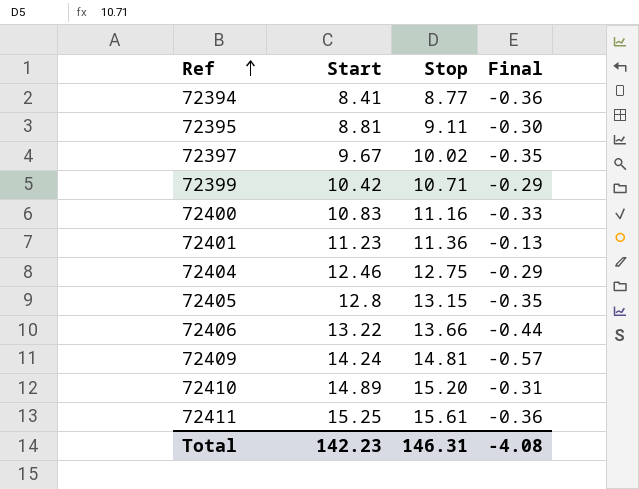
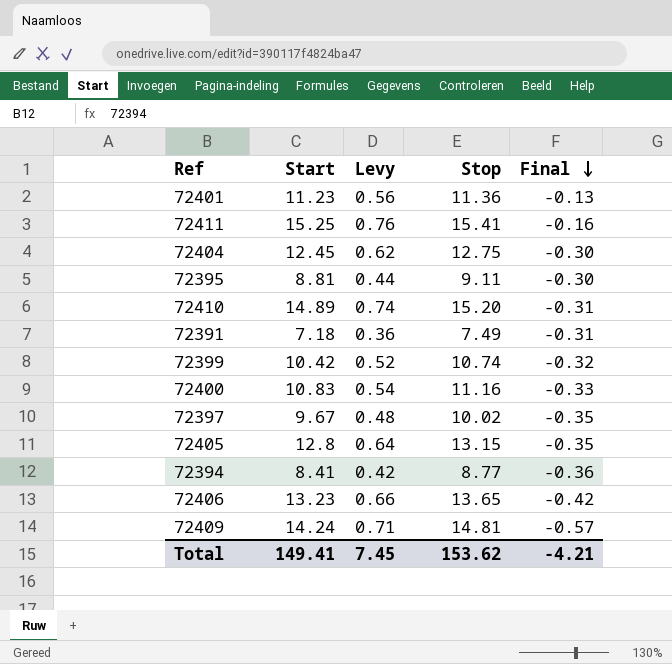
row order: Ref ascending -> Final descending
column Levy | formula: none -> [Start] * 0.05
72411 | Stop: 15.61 -> 15.41
72411 | Final: -0.36 -> -0.16
72404 | Start: 12.46 -> 12.45
72404 | Final: -0.29 -> -0.30
row 72391: none -> 7.18 | 0.36 | 7.49 | -0.31
72399 | Stop: 10.71 -> 10.74
72399 | Final: -0.29 -> -0.32
72406 | Start: 13.22 -> 13.23
72406 | Stop: 13.66 -> 13.65
72406 | Final: -0.44 -> -0.42
Total | Start: 142.23 -> 149.41
Total | Stop: 146.31 -> 153.62
Total | Final: -4.08 -> -4.21

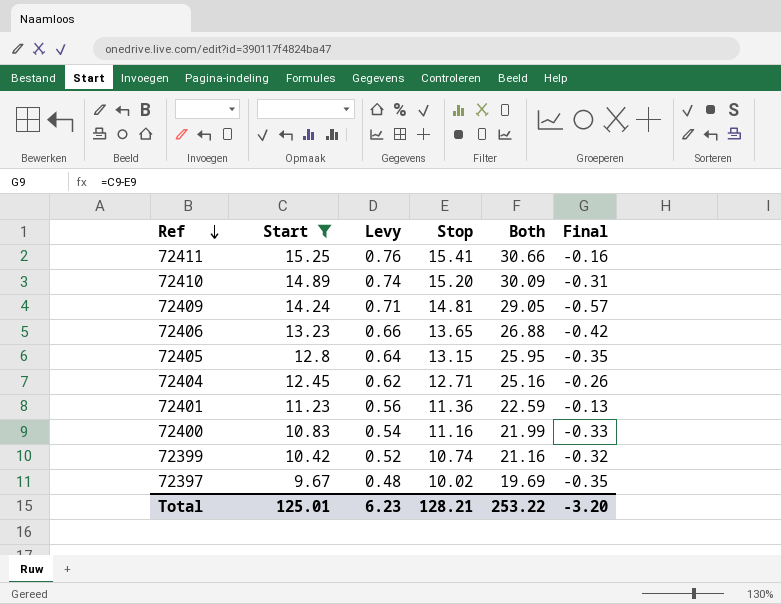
filter: none -> Start >= 9.67
row order: Final descending -> Ref descending
column Both | formula: none -> [Start] + [Stop]
72404 | Stop: 12.75 -> 12.71
72404 | Final: -0.30 -> -0.26
Total | Start: 149.41 -> 125.01
Total | Levy: 7.45 -> 6.23
Total | Stop: 153.62 -> 128.21
Total | Final: -4.21 -> -3.20

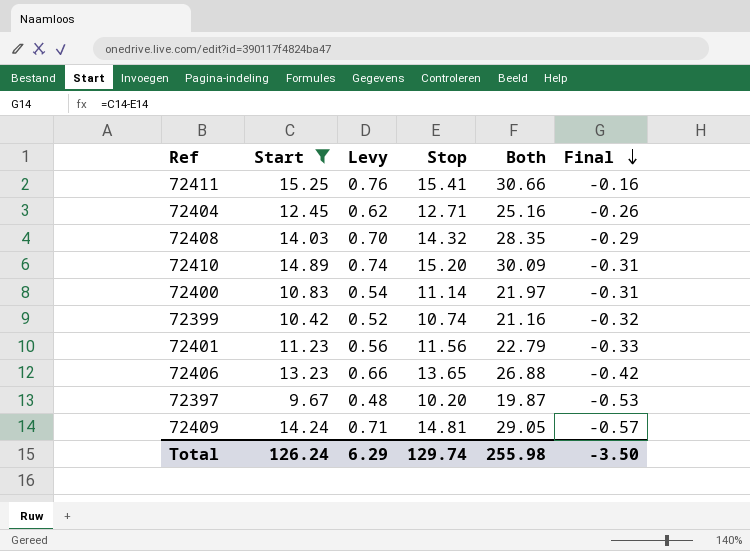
row order: Ref descending -> Final descending
row 72405: 12.8 | 0.64 | 13.15 | 25.95 | -0.35 -> none
row 72408: none -> 14.03 | 0.70 | 14.32 | 28.35 | -0.29
72400 | Stop: 11.16 -> 11.14
72400 | Both: 21.99 -> 21.97
72400 | Final: -0.33 -> -0.31
72401 | Stop: 11.36 -> 11.56
72401 | Both: 22.59 -> 22.79
72401 | Final: -0.13 -> -0.33
72397 | Stop: 10.02 -> 10.20
72397 | Both: 19.69 -> 19.87
72397 | Final: -0.35 -> -0.53
Total | Start: 125.01 -> 126.24
Total | Levy: 6.23 -> 6.29
Total | Stop: 128.21 -> 129.74
Total | Both: 253.22 -> 255.98
Total | Final: -3.20 -> -3.50

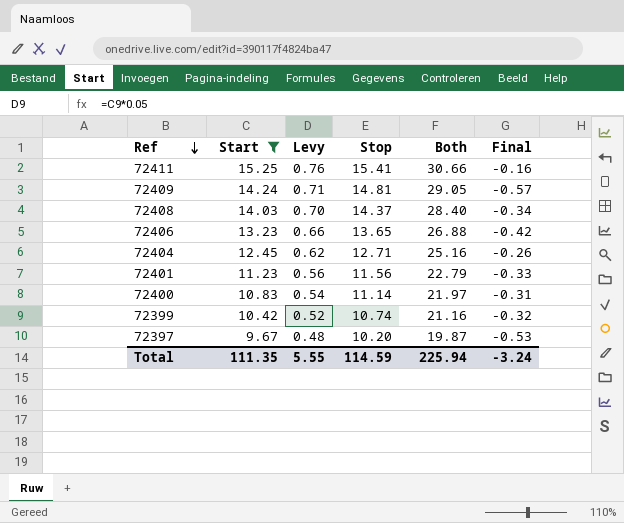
row order: Final descending -> Ref descending
row 72410: 14.89 | 0.74 | 15.20 | 30.09 | -0.31 -> none
72408 | Stop: 14.32 -> 14.37
72408 | Both: 28.35 -> 28.40
72408 | Final: -0.29 -> -0.34
Total | Start: 126.24 -> 111.35
Total | Levy: 6.29 -> 5.55
Total | Stop: 129.74 -> 114.59
Total | Both: 255.98 -> 225.94
Total | Final: -3.50 -> -3.24

